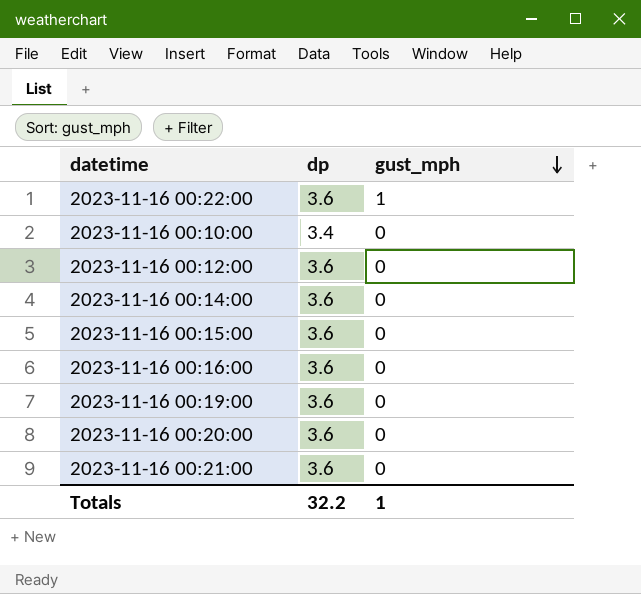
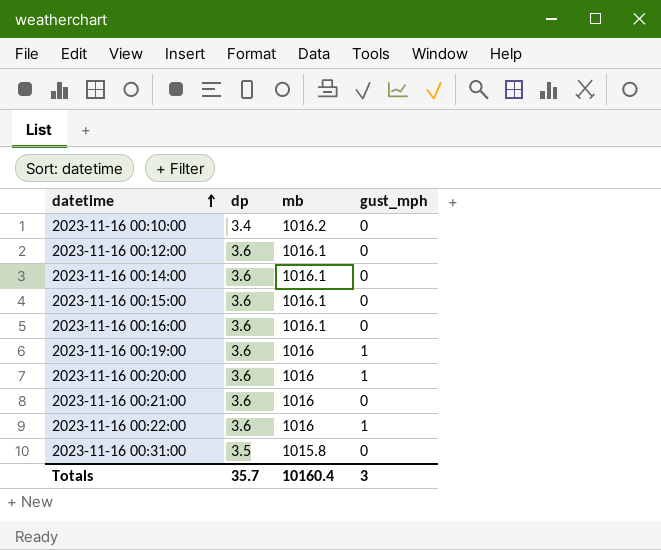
row order: gust_mph descending -> datetime ascending
column mb | position: none -> 3
2023-11-16 00:19:00 | gust_mph: 0 -> 1
2023-11-16 00:20:00 | gust_mph: 0 -> 1
row 2023-11-16 00:31:00: none -> 3.5 | 1015.8 | 0
Totals | dp: 32.2 -> 35.7
Totals | gust_mph: 1 -> 3

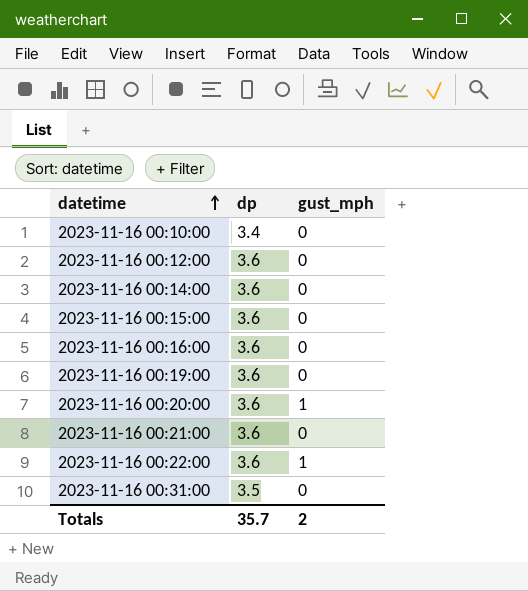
column mb | position: 3 -> none
2023-11-16 00:19:00 | gust_mph: 1 -> 0
Totals | gust_mph: 3 -> 2

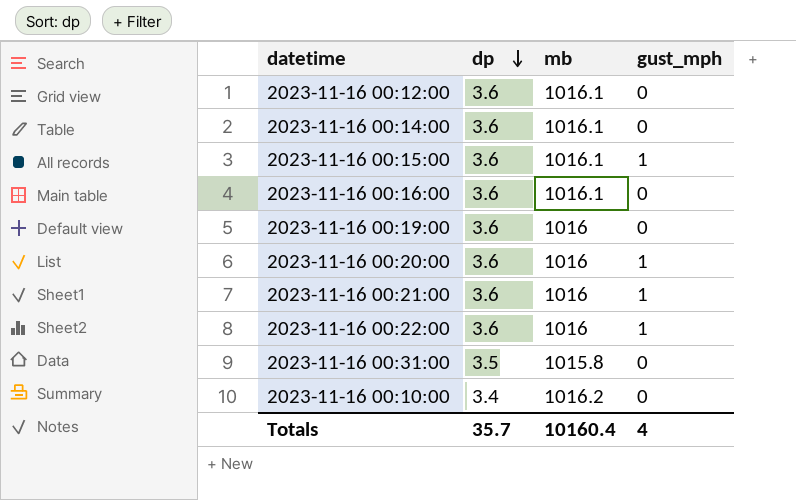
row order: datetime ascending -> dp descending
column mb | position: none -> 3
2023-11-16 00:15:00 | gust_mph: 0 -> 1
2023-11-16 00:21:00 | gust_mph: 0 -> 1
Totals | gust_mph: 2 -> 4

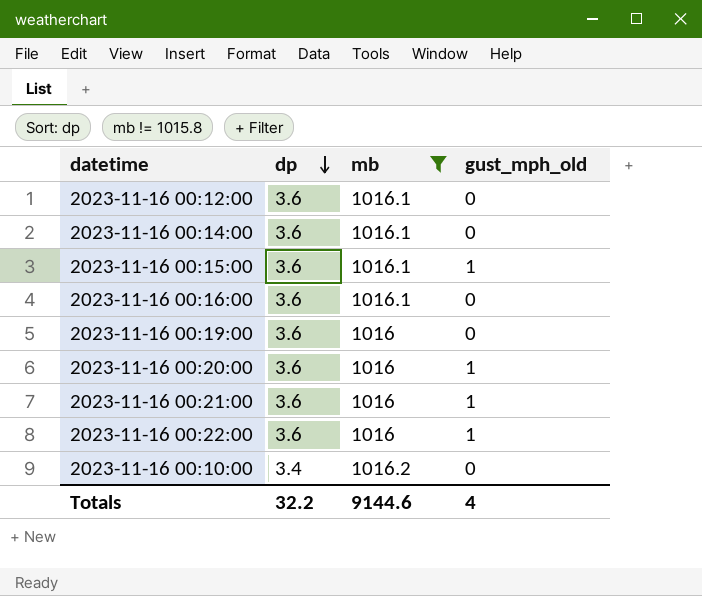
filter: none -> mb != 1015.8
column name: gust_mph -> gust_mph_old
Totals | dp: 35.7 -> 32.2
Totals | mb: 10160.4 -> 9144.6

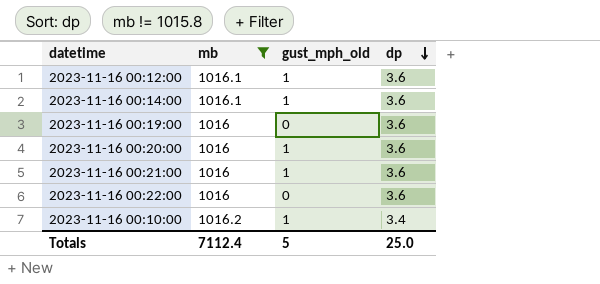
column dp | position: 2 -> 4
row 2023-11-16 00:15:00: 3.6 | 1016.1 | 1 -> none
row 2023-11-16 00:16:00: 3.6 | 1016.1 | 0 -> none
2023-11-16 00:12:00 | gust_mph_old: 0 -> 1
2023-11-16 00:14:00 | gust_mph_old: 0 -> 1
2023-11-16 00:22:00 | gust_mph_old: 1 -> 0
2023-11-16 00:10:00 | gust_mph_old: 0 -> 1
Totals | mb: 9144.6 -> 7112.4
Totals | gust_mph_old: 4 -> 5
Totals | dp: 32.2 -> 25.0

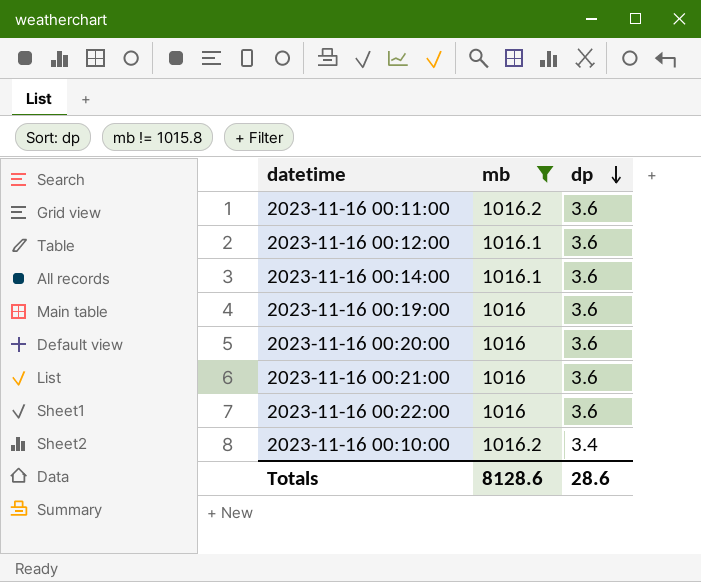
column gust_mph_old | position: 3 -> none
row 2023-11-16 00:11:00: none -> 1016.2 | 3.6
Totals | mb: 7112.4 -> 8128.6
Totals | dp: 25.0 -> 28.6

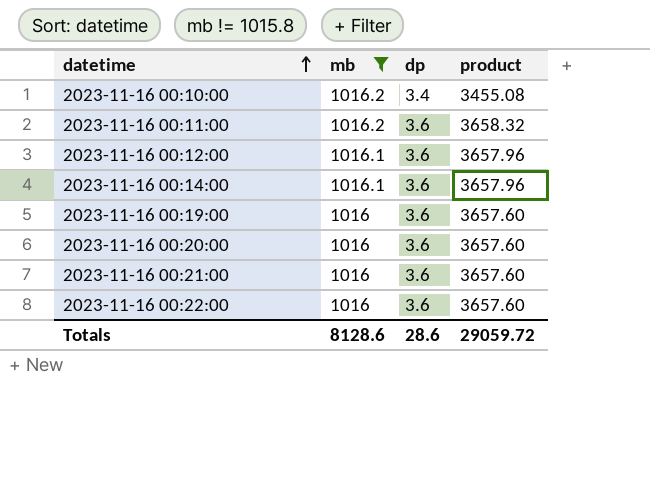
row order: dp descending -> datetime ascending
column product | formula: none -> [mb] * [dp]

